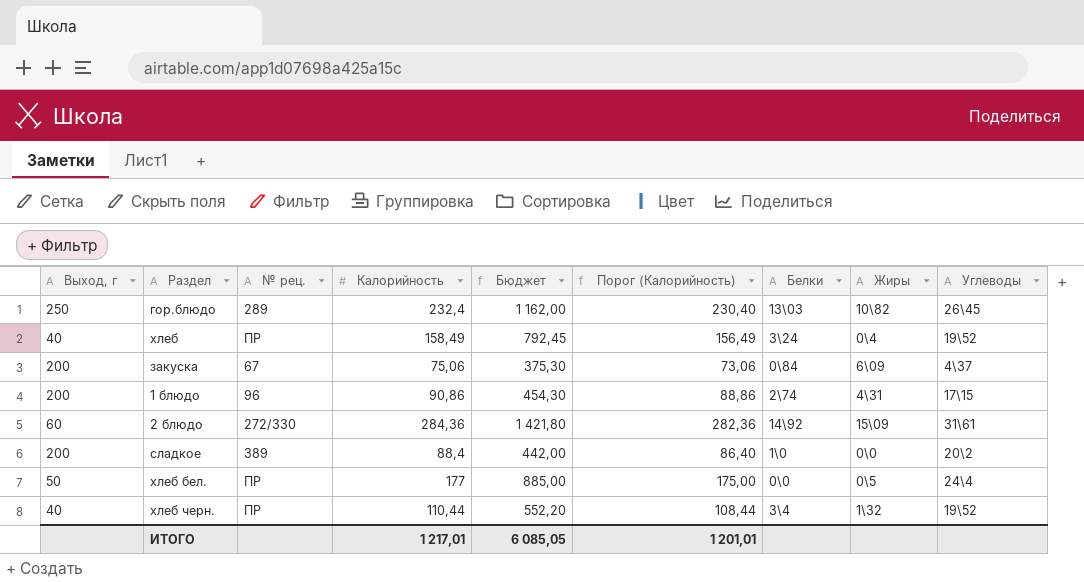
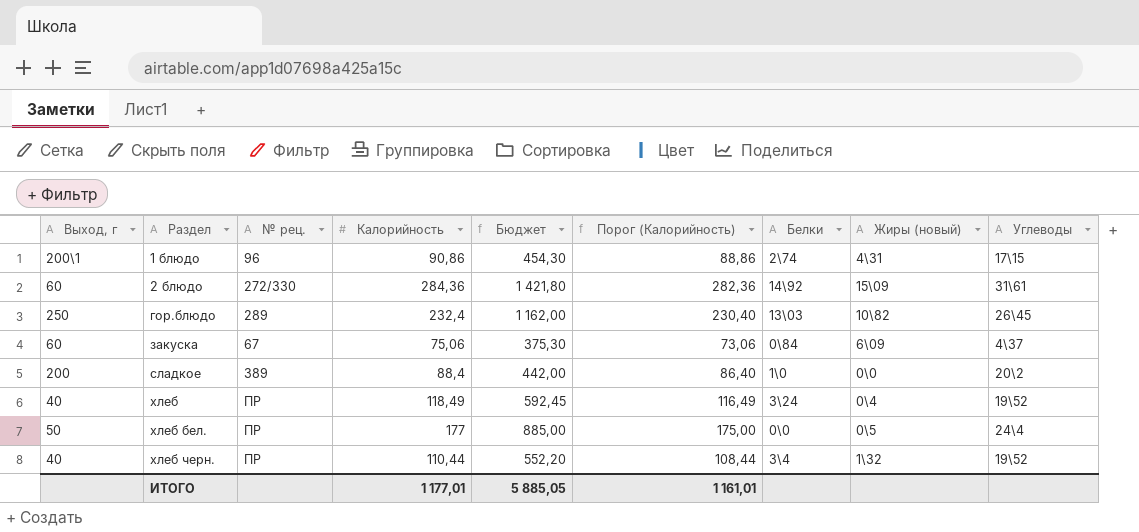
row order: none -> Раздел ascending
column name: Жиры -> Жиры (новый)
1 блюдо | Выход, г: 200 -> 200\1
закуска | Выход, г: 200 -> 60
хлеб | Калорийность: 158,49 -> 118,49
хлеб | Бюджет: 792,45 -> 592,45
хлеб | Порог (Калорийность): 156,49 -> 116,49
ИТОГО | Калорийность: 1 217,01 -> 1 177,01
ИТОГО | Бюджет: 6 085,05 -> 5 885,05
ИТОГО | Порог (Калорийность): 1 201,01 -> 1 161,01

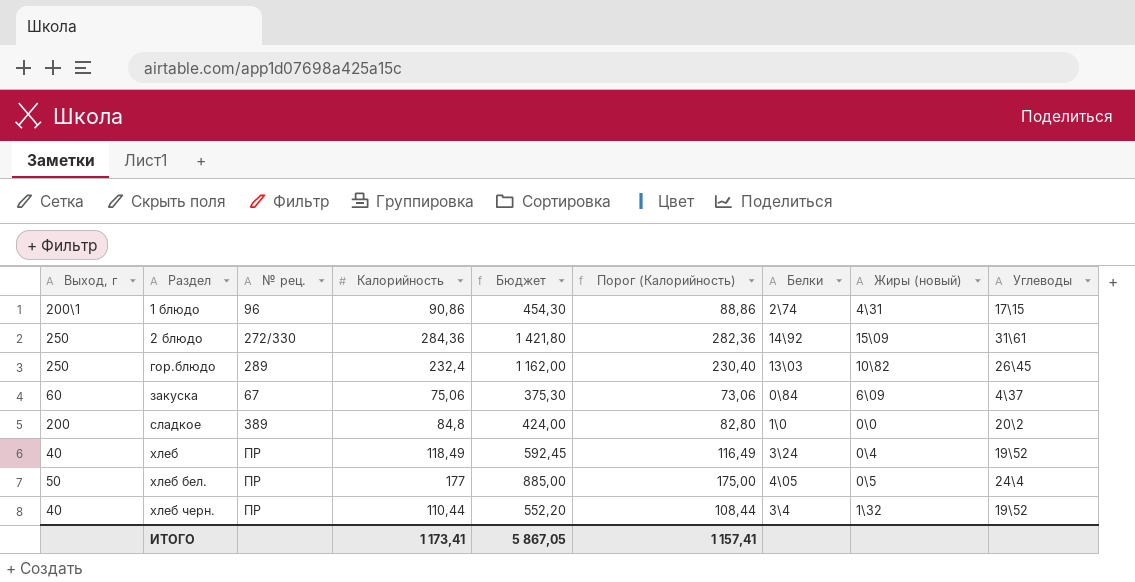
2 блюдо | Выход, г: 60 -> 250
сладкое | Калорийность: 88,4 -> 84,8
сладкое | Бюджет: 442,00 -> 424,00
сладкое | Порог (Калорийность): 86,40 -> 82,80
хлеб бел. | Белки: 0\0 -> 4\05
ИТОГО | Калорийность: 1 177,01 -> 1 173,41
ИТОГО | Бюджет: 5 885,05 -> 5 867,05
ИТОГО | Порог (Калорийность): 1 161,01 -> 1 157,41

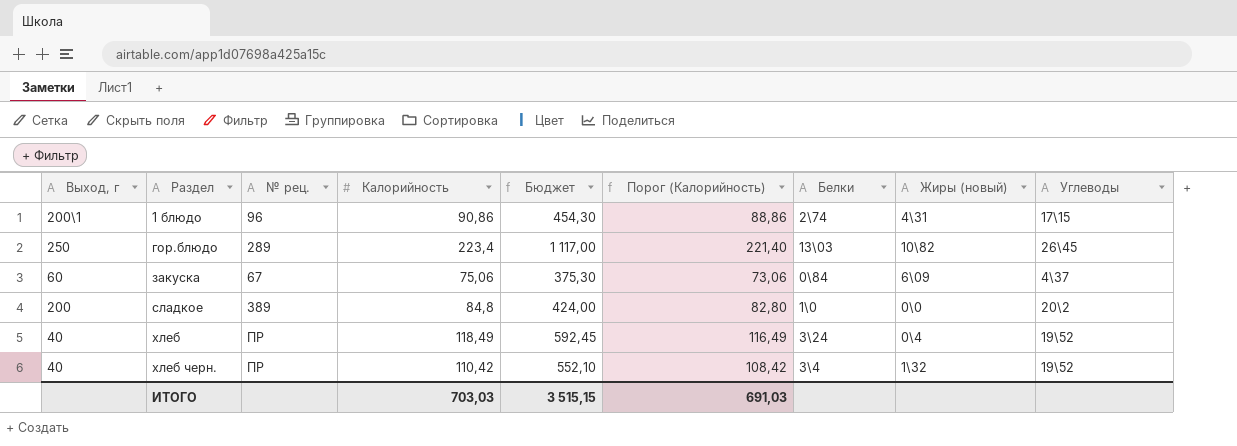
row 2 блюдо: 250 | 272/330 | 284,36 | 1 421,80 | 282,36 | 14\92 | 15\09 | 31\61 -> none
row хлеб бел.: 50 | ПР | 177 | 885,00 | 175,00 | 4\05 | 0\5 | 24\4 -> none
гор.блюдо | Калорийность: 232,4 -> 223,4
гор.блюдо | Бюджет: 1 162,00 -> 1 117,00
гор.блюдо | Порог (Калорийность): 230,40 -> 221,40
хлеб черн. | Калорийность: 110,44 -> 110,42
хлеб черн. | Бюджет: 552,20 -> 552,10
хлеб черн. | Порог (Калорийность): 108,44 -> 108,42
ИТОГО | Калорийность: 1 173,41 -> 703,03
ИТОГО | Бюджет: 5 867,05 -> 3 515,15
ИТОГО | Порог (Калорийность): 1 157,41 -> 691,03

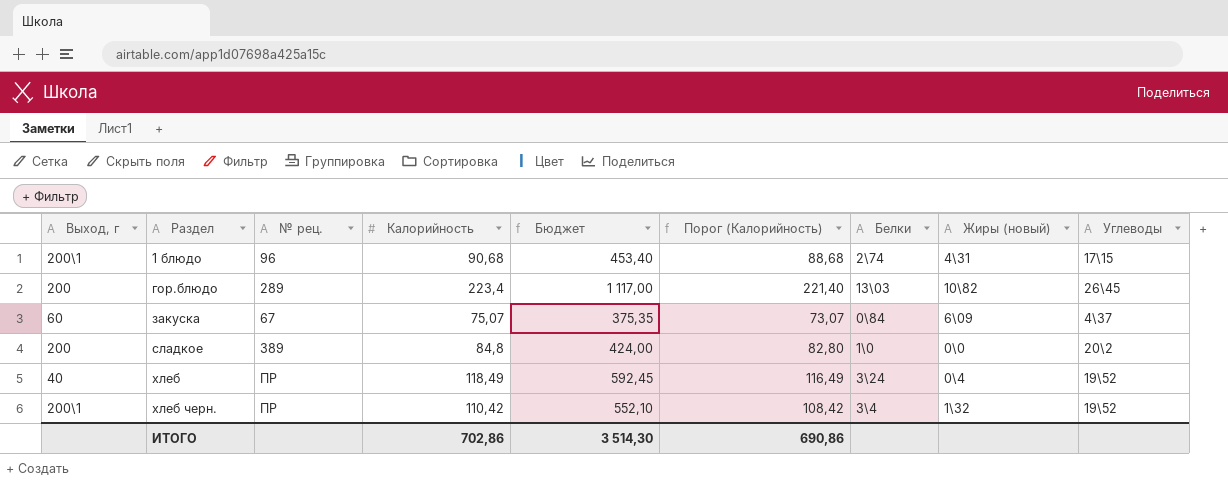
1 блюдо | Калорийность: 90,86 -> 90,68
1 блюдо | Бюджет: 454,30 -> 453,40
1 блюдо | Порог (Калорийность): 88,86 -> 88,68
гор.блюдо | Выход, г: 250 -> 200
закуска | Калорийность: 75,06 -> 75,07
закуска | Бюджет: 375,30 -> 375,35
закуска | Порог (Калорийность): 73,06 -> 73,07
хлеб черн. | Выход, г: 40 -> 200\1
ИТОГО | Калорийность: 703,03 -> 702,86
ИТОГО | Бюджет: 3 515,15 -> 3 514,30
ИТОГО | Порог (Калорийность): 691,03 -> 690,86

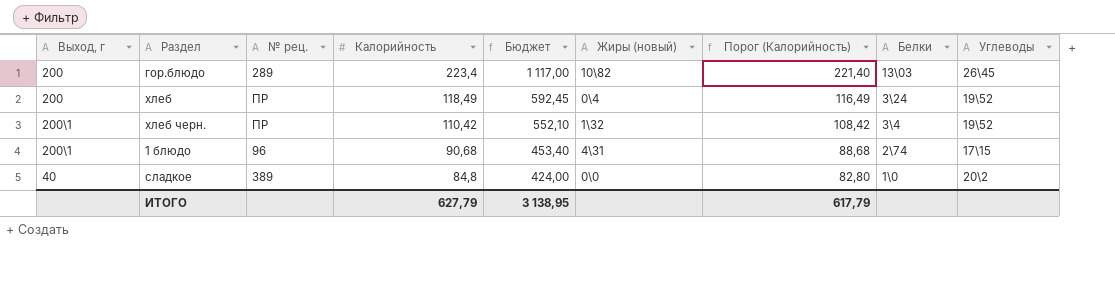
row order: Раздел ascending -> Калорийность descending
column Жиры (новый) | position: 8 -> 6
row закуска: 60 | 67 | 75,07 | 375,35 | 73,07 | 0\84 | 6\09 | 4\37 -> none
хлеб | Выход, г: 40 -> 200
сладкое | Выход, г: 200 -> 40
ИТОГО | Калорийность: 702,86 -> 627,79
ИТОГО | Бюджет: 3 514,30 -> 3 138,95
ИТОГО | Порог (Калорийность): 690,86 -> 617,79

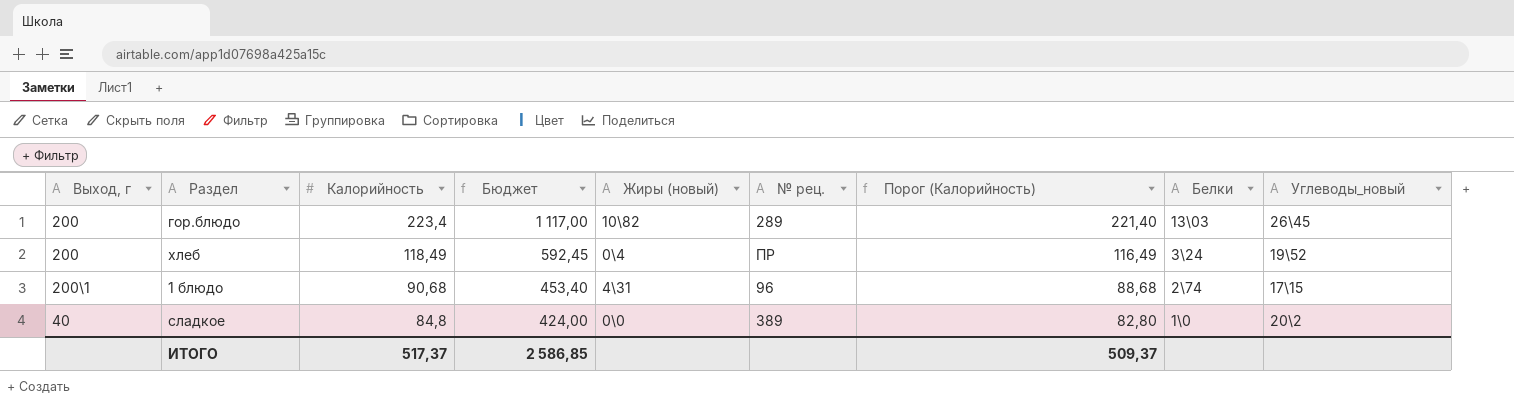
column № рец. | position: 3 -> 6
column name: Углеводы -> Углеводы_новый
row хлеб черн.: 200\1 | ПР | 110,42 | 552,10 | 1\32 | 108,42 | 3\4 | 19\52 -> none
ИТОГО | Калорийность: 627,79 -> 517,37
ИТОГО | Бюджет: 3 138,95 -> 2 586,85
ИТОГО | Порог (Калорийность): 617,79 -> 509,37

